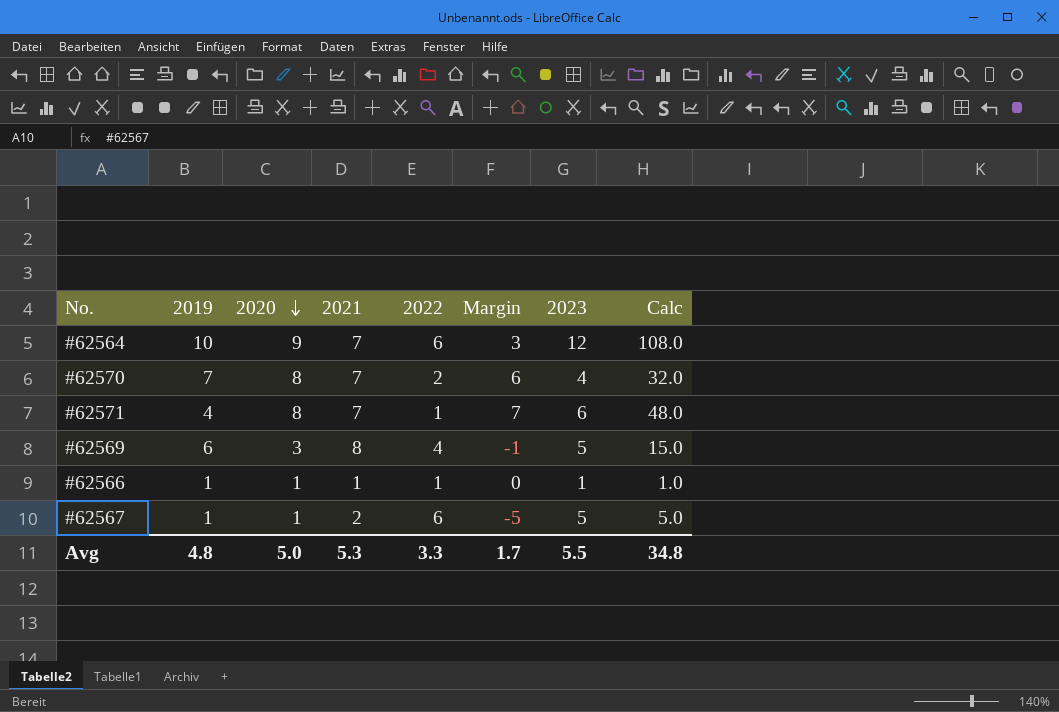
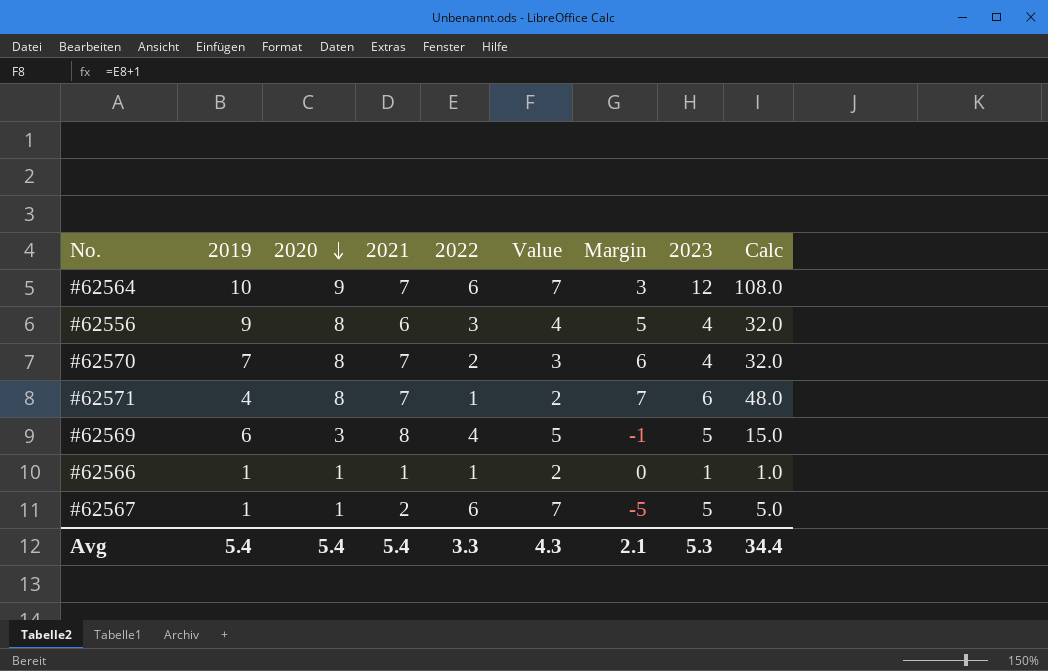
column Value | formula: none -> [2022] + 1
row #62556: none -> 9 | 8 | 6 | 3 | 4 | 5 | 4 | 32.0
Avg | 2019: 4.8 -> 5.4
Avg | 2020: 5.0 -> 5.4
Avg | 2021: 5.3 -> 5.4
Avg | Margin: 1.7 -> 2.1
Avg | 2023: 5.5 -> 5.3
Avg | Calc: 34.8 -> 34.4

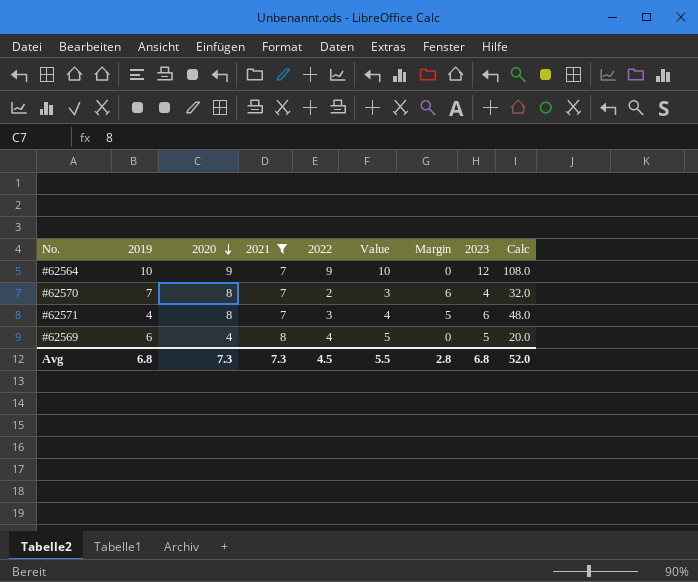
filter: none -> 2021 >= 7
#62564 | 2022: 6 -> 9
#62564 | Value: 7 -> 10
#62564 | Margin: 3 -> 0
#62571 | 2022: 1 -> 3
#62571 | Value: 2 -> 4
#62571 | Margin: 7 -> 5
#62569 | 2020: 3 -> 4
#62569 | Margin: -1 -> 0
#62569 | Calc: 15.0 -> 20.0
Avg | 2019: 5.4 -> 6.8
Avg | 2020: 5.4 -> 7.3
Avg | 2021: 5.4 -> 7.3
Avg | 2022: 3.3 -> 4.5
Avg | Value: 4.3 -> 5.5
Avg | Margin: 2.1 -> 2.8
Avg | 2023: 5.3 -> 6.8
Avg | Calc: 34.4 -> 52.0

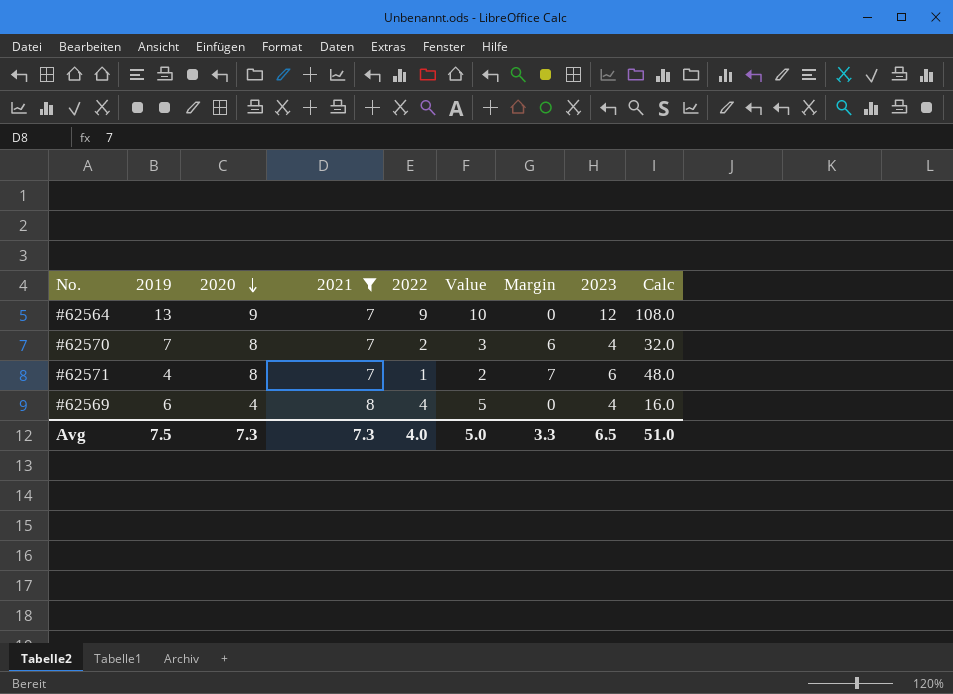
#62564 | 2019: 10 -> 13
#62571 | 2022: 3 -> 1
#62571 | Value: 4 -> 2
#62571 | Margin: 5 -> 7
#62569 | 2023: 5 -> 4
#62569 | Calc: 20.0 -> 16.0
Avg | 2019: 6.8 -> 7.5
Avg | 2022: 4.5 -> 4.0
Avg | Value: 5.5 -> 5.0
Avg | Margin: 2.8 -> 3.3
Avg | 2023: 6.8 -> 6.5
Avg | Calc: 52.0 -> 51.0

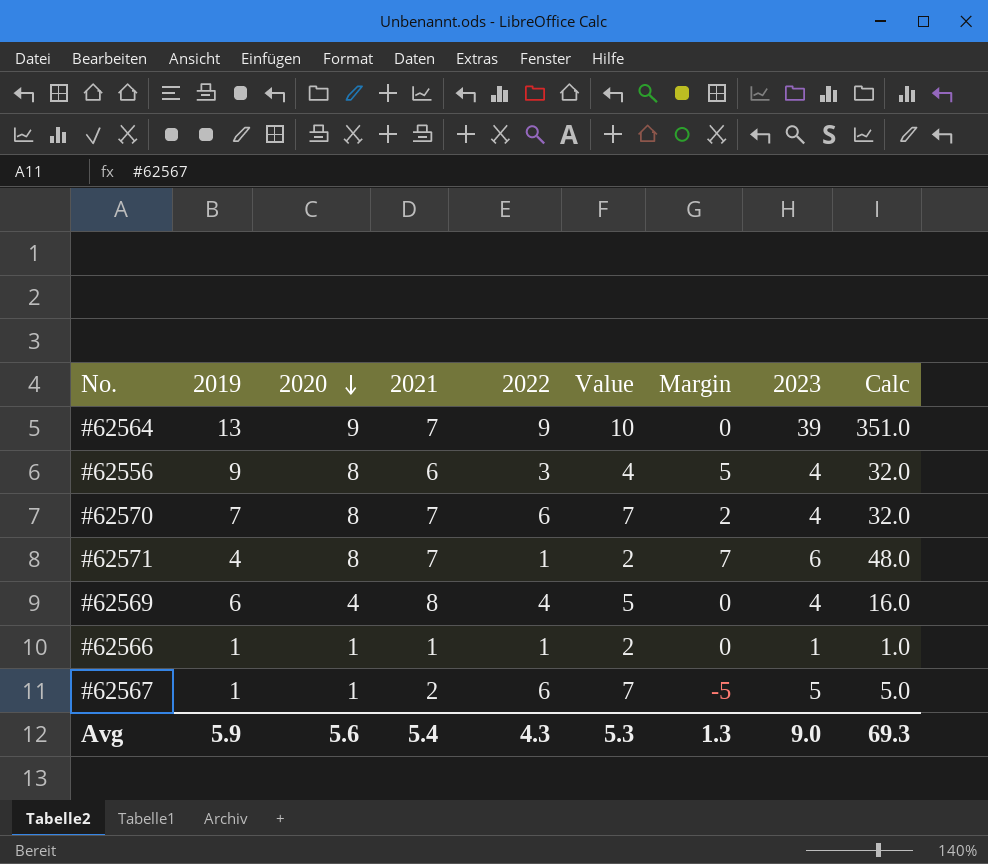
filter: 2021 >= 7 -> none
#62564 | 2023: 12 -> 39
#62564 | Calc: 108.0 -> 351.0
#62570 | 2022: 2 -> 6
#62570 | Value: 3 -> 7
#62570 | Margin: 6 -> 2
Avg | 2019: 7.5 -> 5.9
Avg | 2020: 7.3 -> 5.6
Avg | 2021: 7.3 -> 5.4
Avg | 2022: 4.0 -> 4.3
Avg | Value: 5.0 -> 5.3
Avg | Margin: 3.3 -> 1.3
Avg | 2023: 6.5 -> 9.0
Avg | Calc: 51.0 -> 69.3

